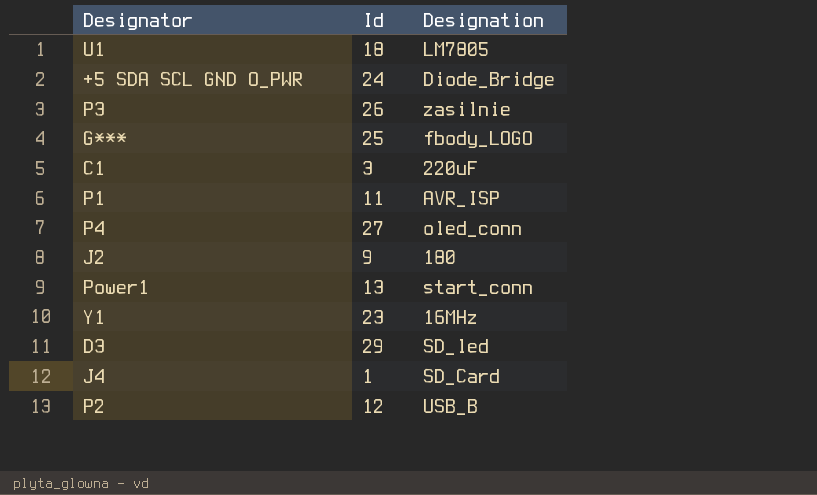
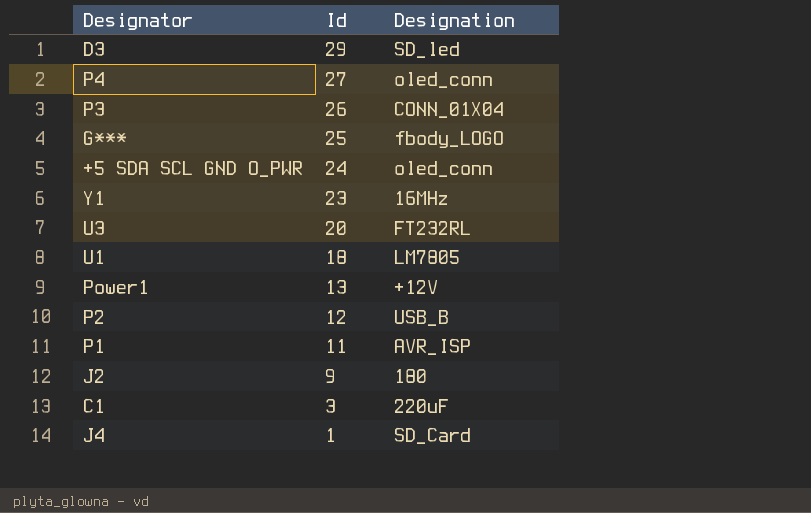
row order: none -> Id descending
P3 | Designation: zasilnie -> CONN_01X04
+5 SDA SCL GND O_PWR | Designation: Diode_Bridge -> oled_conn
row U3: none -> 20 | FT232RL
Power1 | Designation: start_conn -> +12V

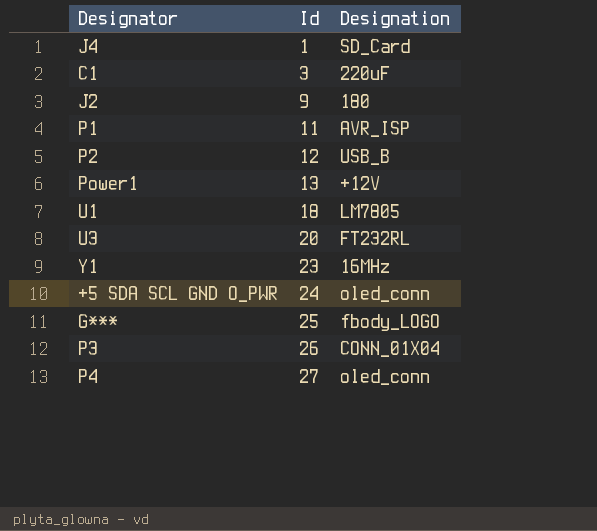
row order: Id descending -> Id ascending
row D3: 29 | SD_led -> none

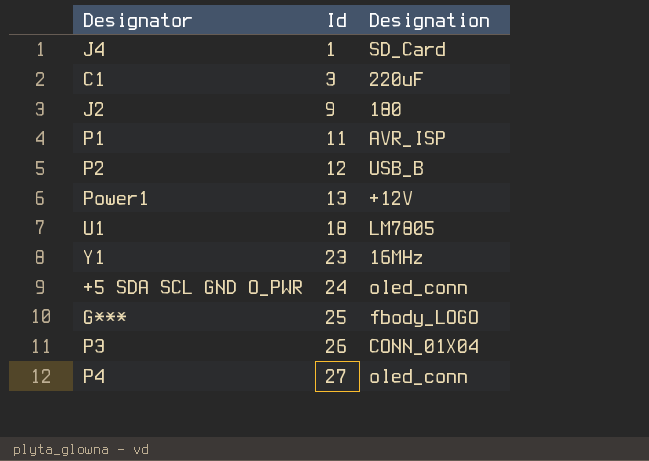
row U3: 20 | FT232RL -> none

